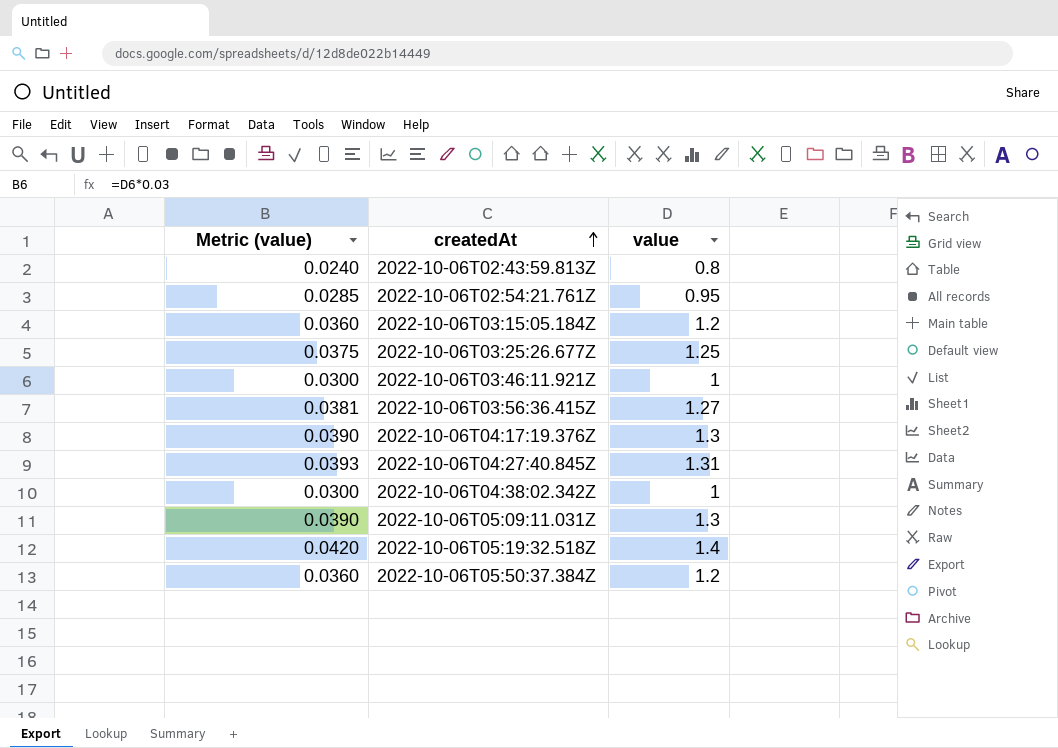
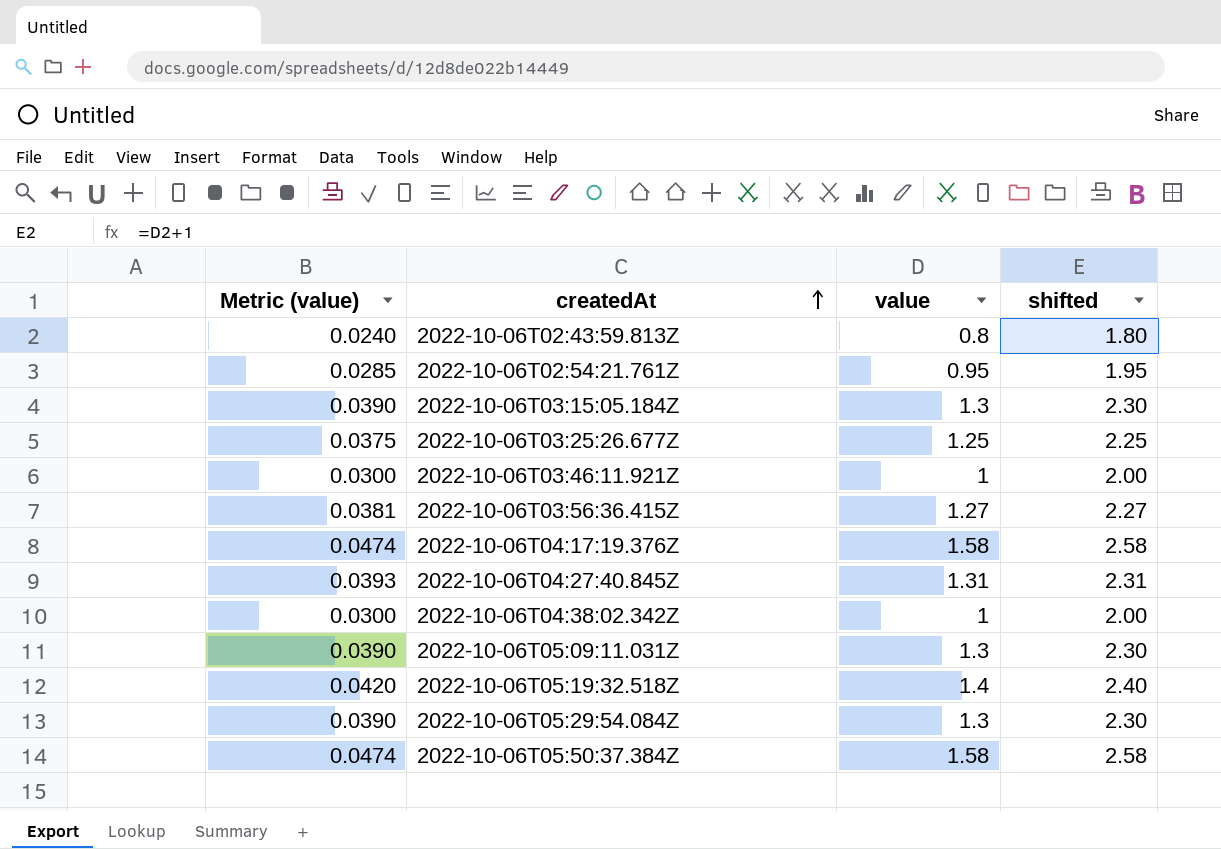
column shifted | formula: none -> [value] + 1
2022-10-06T03:15:05.184Z | Metric (value): 0.0360 -> 0.0390
2022-10-06T03:15:05.184Z | value: 1.2 -> 1.3
2022-10-06T04:17:19.376Z | Metric (value): 0.0390 -> 0.0474
2022-10-06T04:17:19.376Z | value: 1.3 -> 1.58
row 2022-10-06T05:29:54.084Z: none -> 0.0390 | 1.3 | 2.30
2022-10-06T05:50:37.384Z | Metric (value): 0.0360 -> 0.0474
2022-10-06T05:50:37.384Z | value: 1.2 -> 1.58

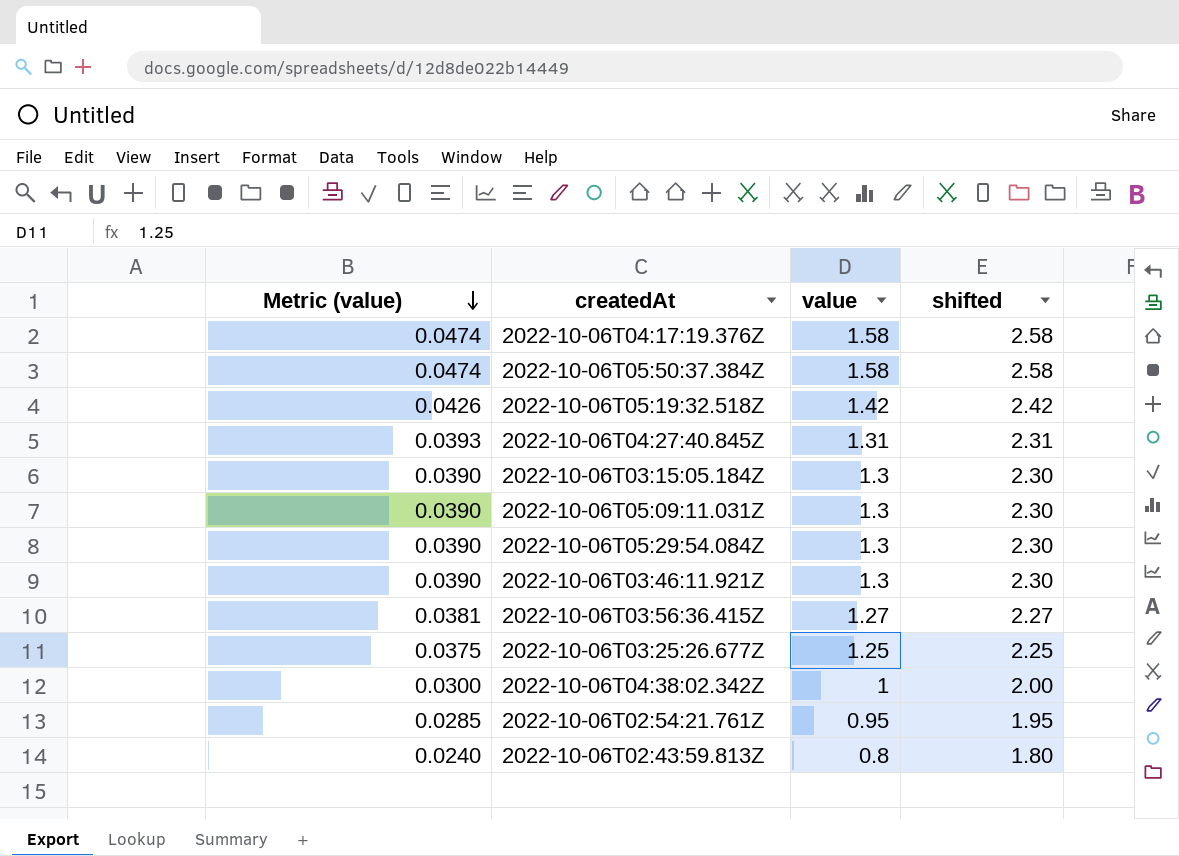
row order: createdAt ascending -> Metric (value) descending
2022-10-06T05:19:32.518Z | Metric (value): 0.0420 -> 0.0426
2022-10-06T05:19:32.518Z | value: 1.4 -> 1.42
2022-10-06T05:19:32.518Z | shifted: 2.40 -> 2.42
2022-10-06T03:46:11.921Z | Metric (value): 0.0300 -> 0.0390
2022-10-06T03:46:11.921Z | value: 1 -> 1.3
2022-10-06T03:46:11.921Z | shifted: 2.00 -> 2.30

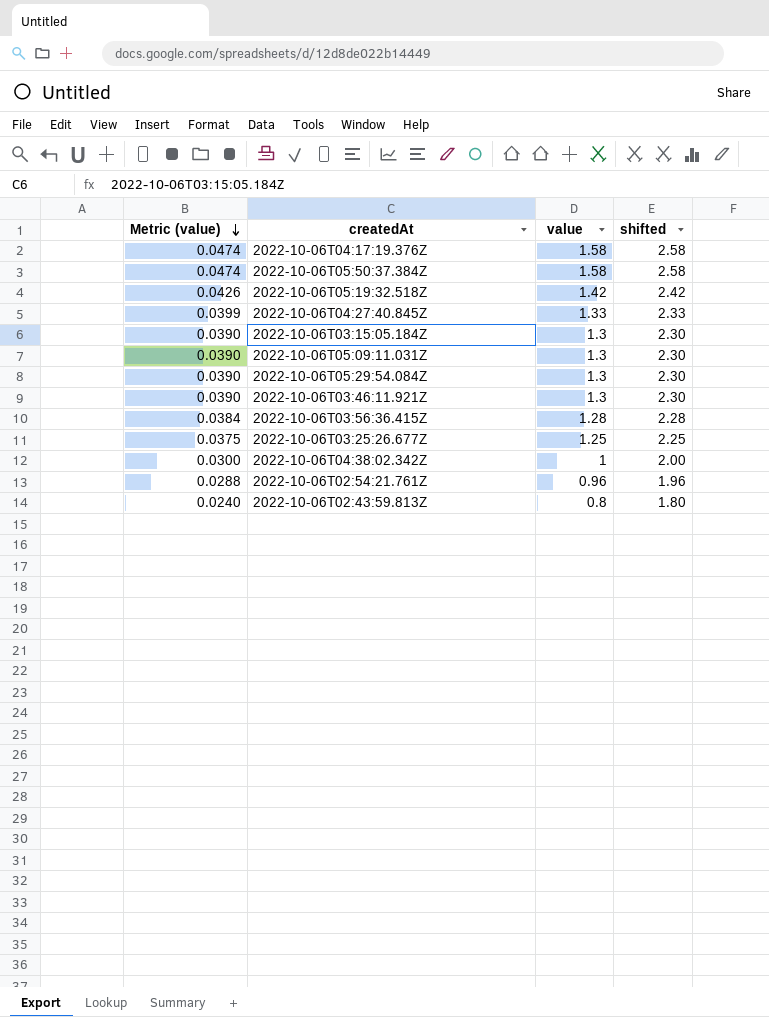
2022-10-06T04:27:40.845Z | Metric (value): 0.0393 -> 0.0399
2022-10-06T04:27:40.845Z | value: 1.31 -> 1.33
2022-10-06T04:27:40.845Z | shifted: 2.31 -> 2.33
2022-10-06T03:56:36.415Z | Metric (value): 0.0381 -> 0.0384
2022-10-06T03:56:36.415Z | value: 1.27 -> 1.28
2022-10-06T03:56:36.415Z | shifted: 2.27 -> 2.28
2022-10-06T02:54:21.761Z | Metric (value): 0.0285 -> 0.0288
2022-10-06T02:54:21.761Z | value: 0.95 -> 0.96
2022-10-06T02:54:21.761Z | shifted: 1.95 -> 1.96

